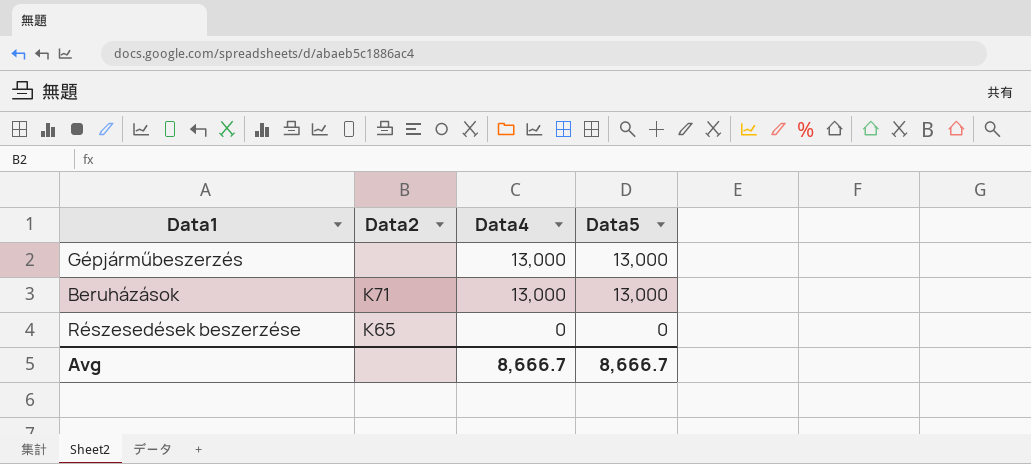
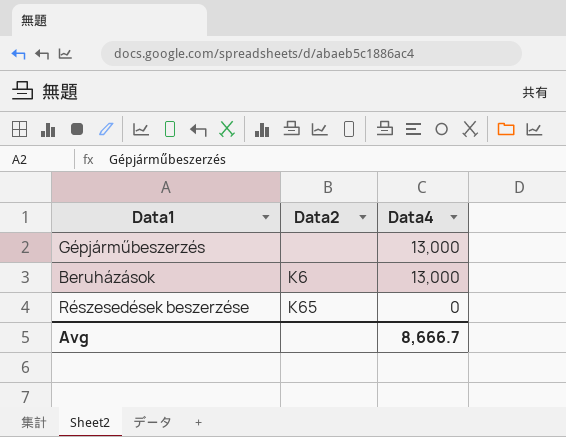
column Data5 | position: 4 -> none
Beruházások | Data2: K71 -> K6

